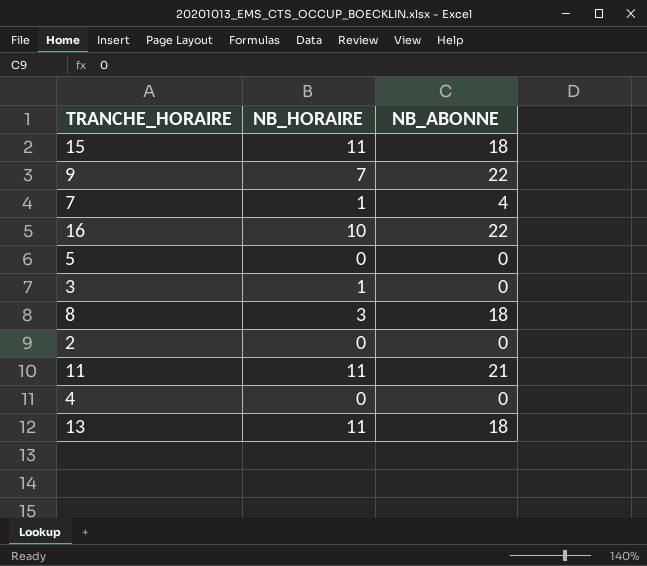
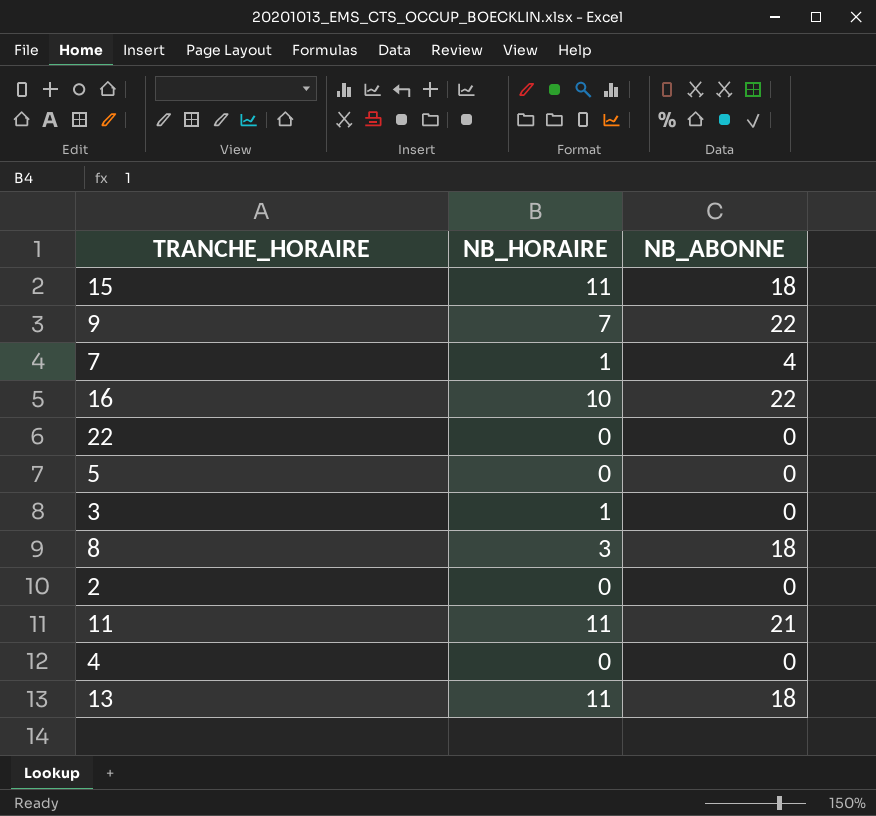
row 22: none -> 0 | 0

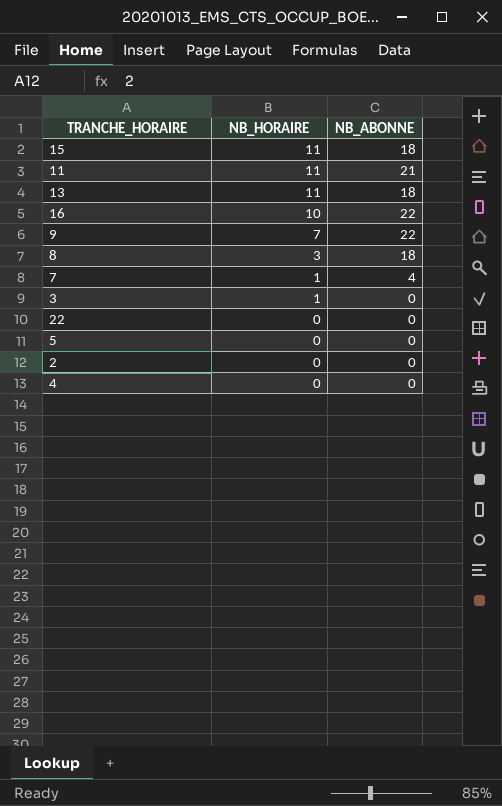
row order: none -> NB_HORAIRE descending

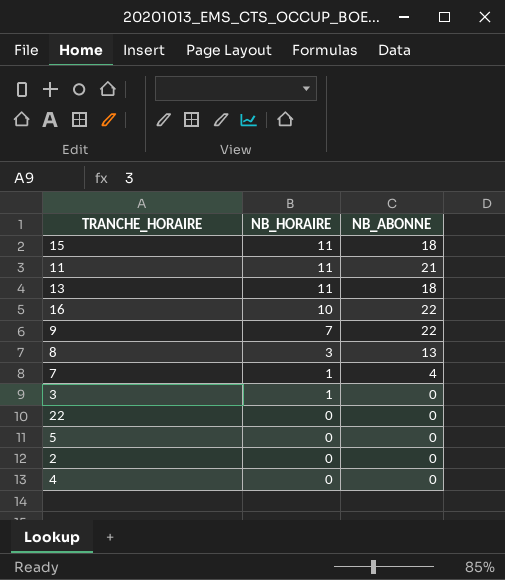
8 | NB_ABONNE: 18 -> 13

